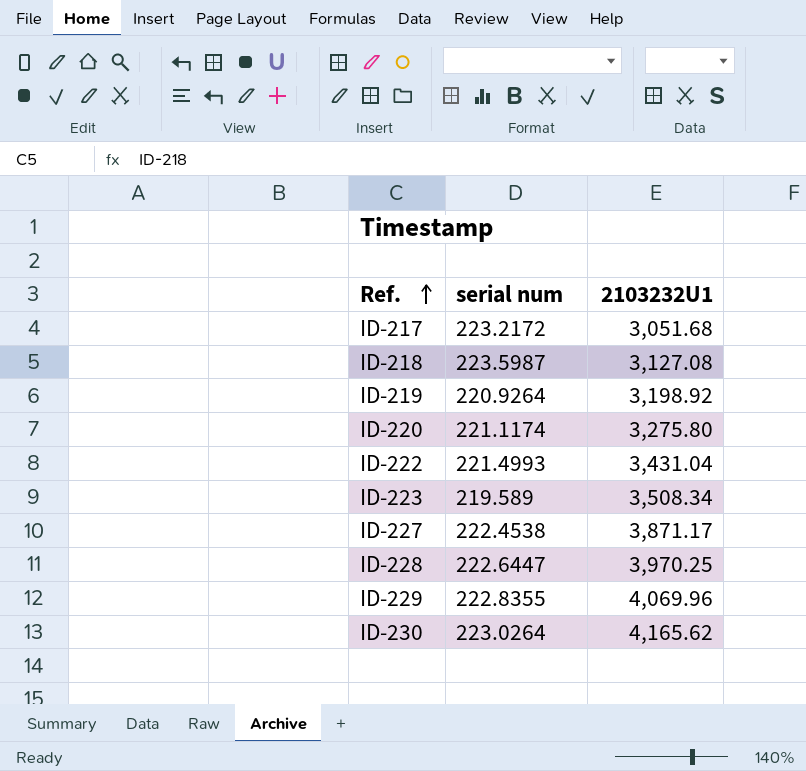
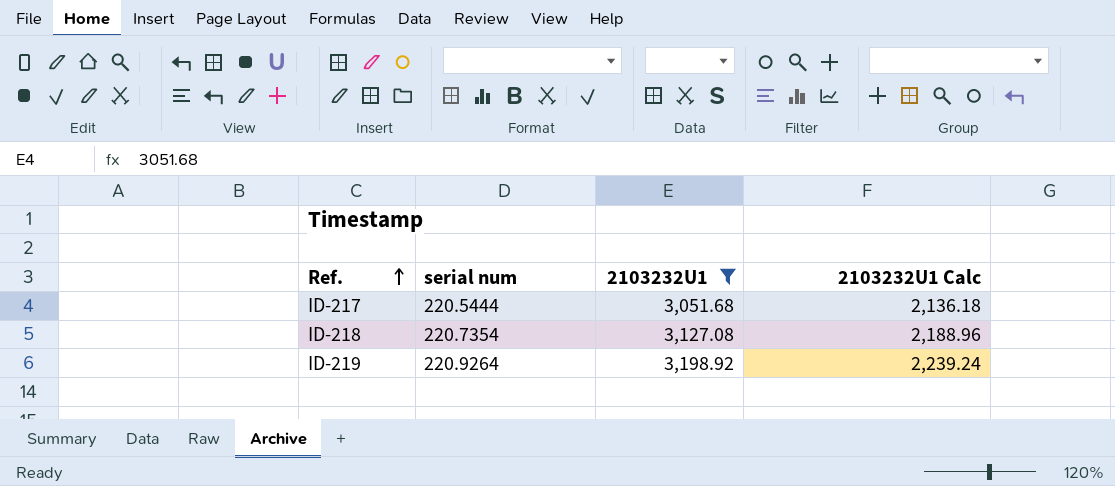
filter: none -> 2103232U1 <= 3,198.92
column 2103232U1 Calc | formula: none -> [2103232U1] * 0.7
ID-217 | serial num: 223.2172 -> 220.5444
ID-218 | serial num: 223.5987 -> 220.7354

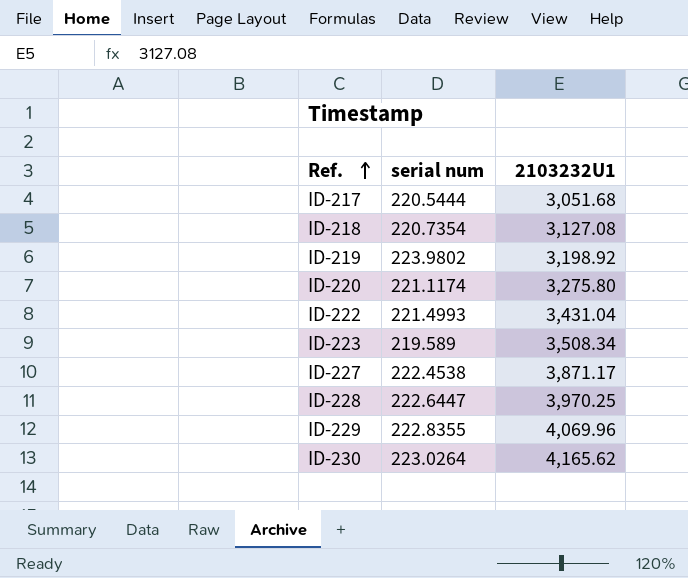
filter: 2103232U1 <= 3,198.92 -> none
column 2103232U1 Calc | formula: [2103232U1] * 0.7 -> none
ID-219 | serial num: 220.9264 -> 223.9802

